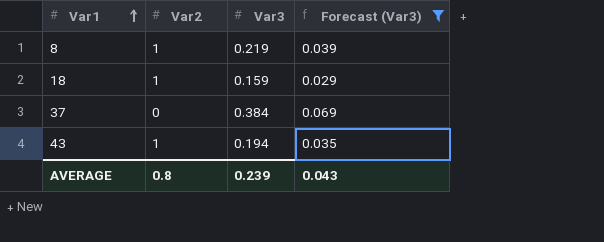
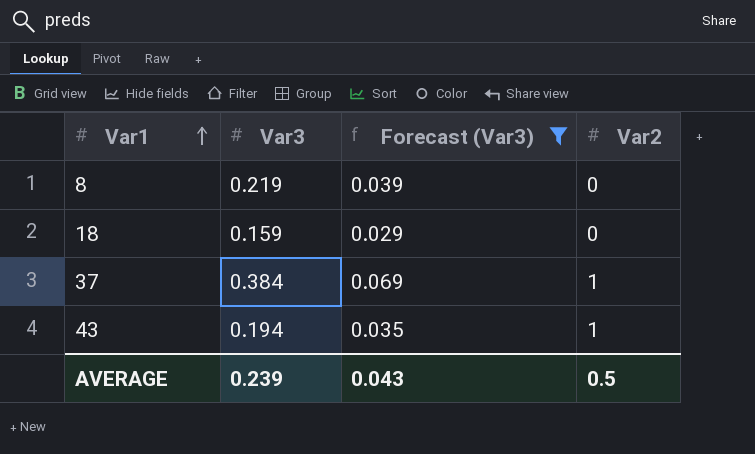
column Var2 | position: 2 -> 4
8 | Var2: 1 -> 0
18 | Var2: 1 -> 0
37 | Var2: 0 -> 1
AVERAGE | Var2: 0.8 -> 0.5

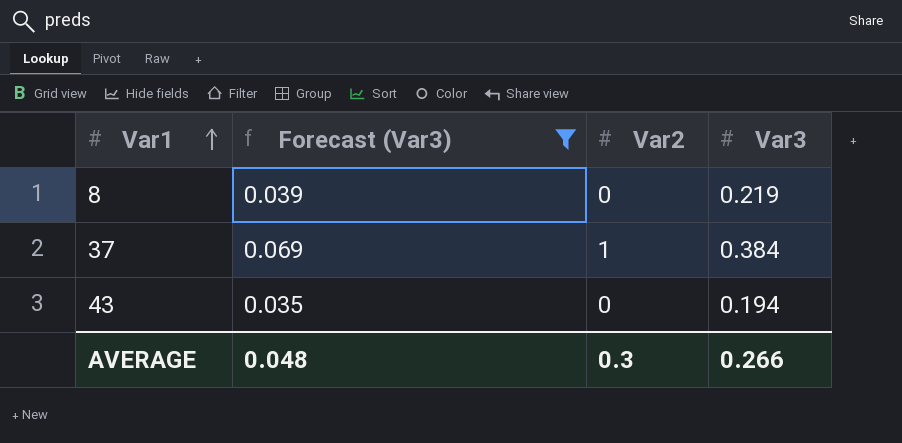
column Var3 | position: 2 -> 4
row 18: 0.159 | 0.029 | 0 -> none
43 | Var2: 1 -> 0
AVERAGE | Forecast (Var3): 0.043 -> 0.048
AVERAGE | Var2: 0.5 -> 0.3
AVERAGE | Var3: 0.239 -> 0.266

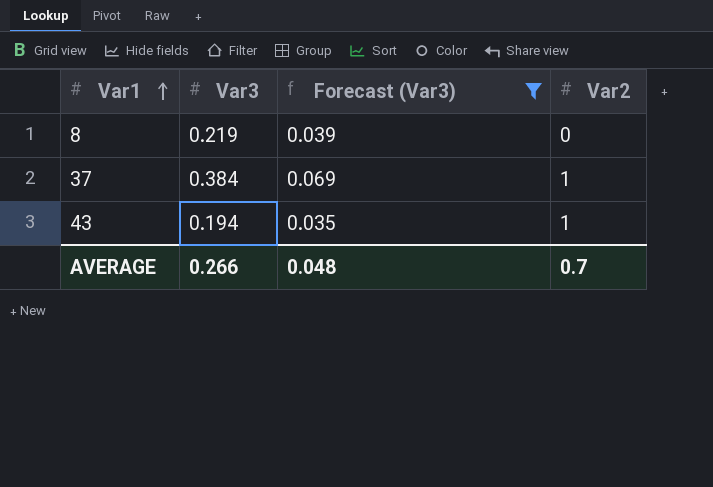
column Var3 | position: 4 -> 2
43 | Var2: 0 -> 1
AVERAGE | Var2: 0.3 -> 0.7

